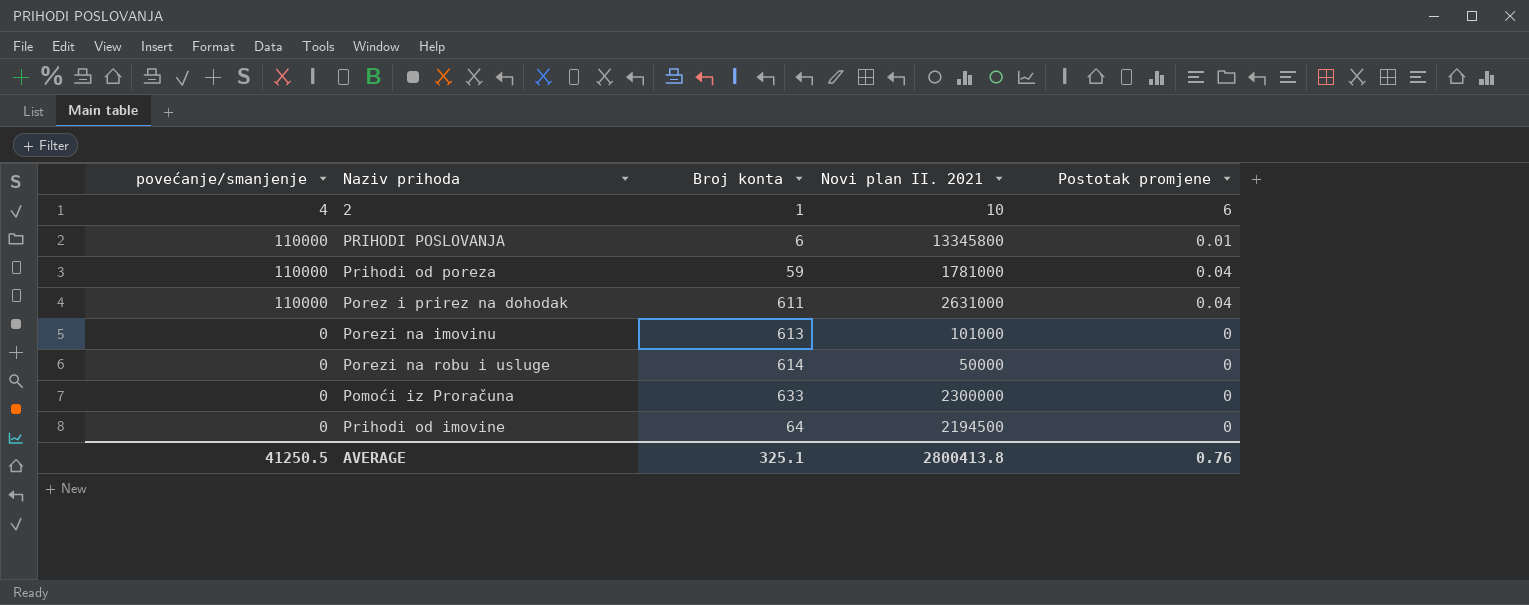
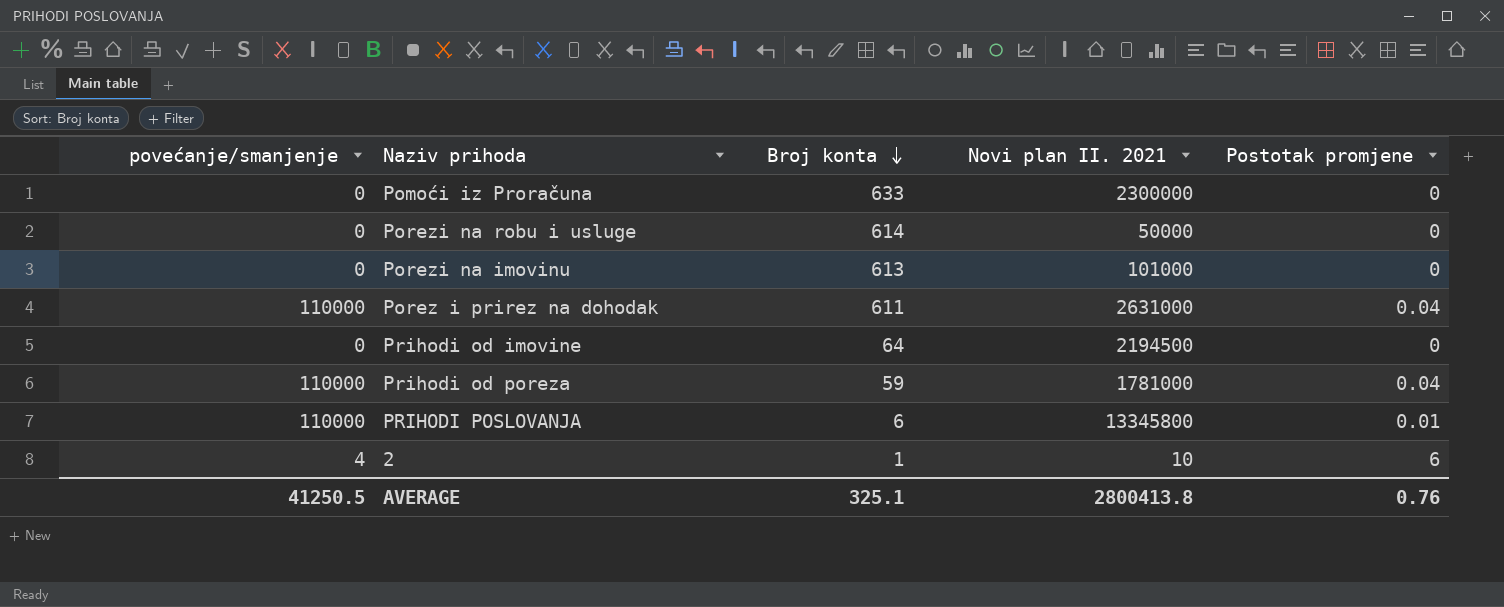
row order: none -> Broj konta descending

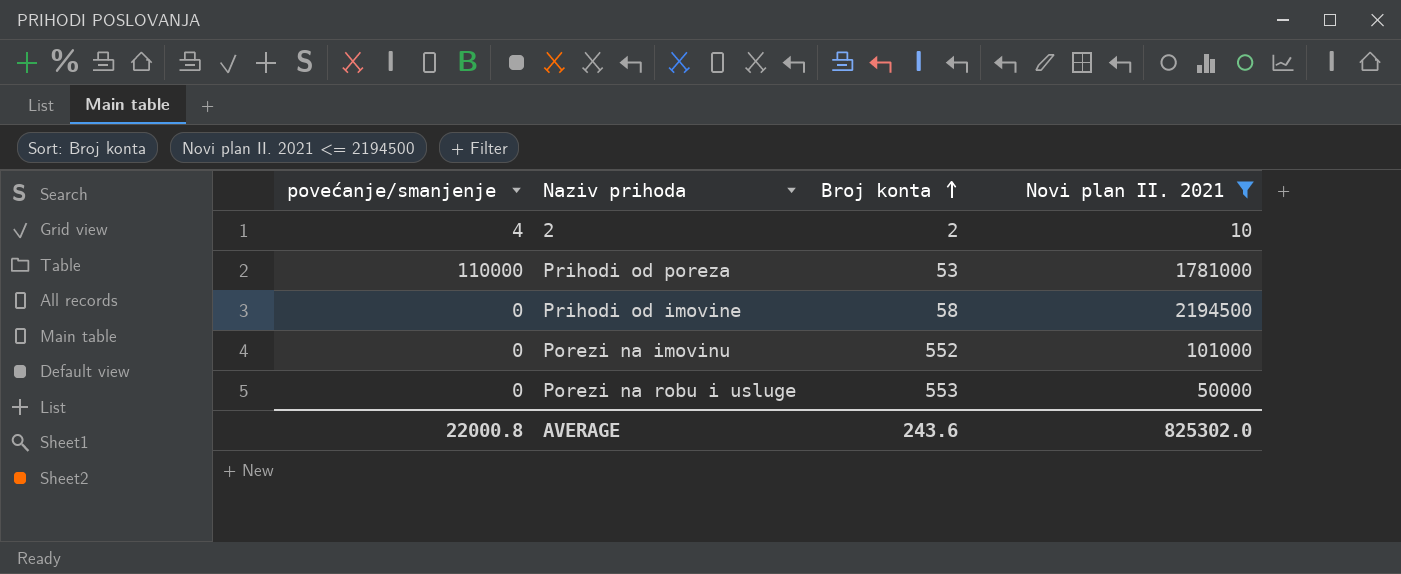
filter: none -> Novi plan II. 2021 <= 2194500
row order: Broj konta descending -> Broj konta ascending
column Postotak promjene | position: 5 -> none
2 | Broj konta: 1 -> 2
Prihodi od poreza | Broj konta: 59 -> 53
Prihodi od imovine | Broj konta: 64 -> 58
Porezi na imovinu | Broj konta: 613 -> 552
Porezi na robu i usluge | Broj konta: 614 -> 553
AVERAGE | povećanje/smanjenje: 41250.5 -> 22000.8
AVERAGE | Broj konta: 325.1 -> 243.6
AVERAGE | Novi plan II. 2021: 2800413.8 -> 825302.0

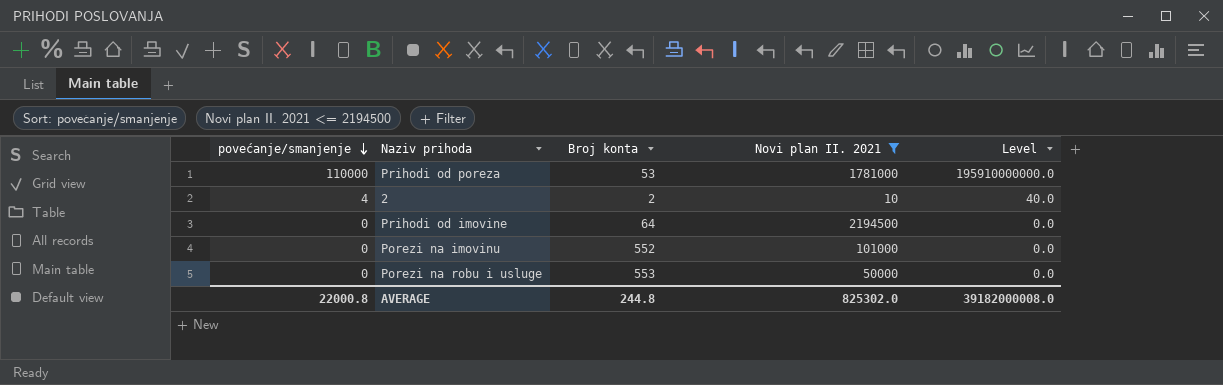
row order: Broj konta ascending -> povećanje/smanjenje descending
column Level | formula: none -> [povećanje/smanjenje] * [Novi plan II. 2021]
Prihodi od imovine | Broj konta: 58 -> 64
AVERAGE | Broj konta: 243.6 -> 244.8

